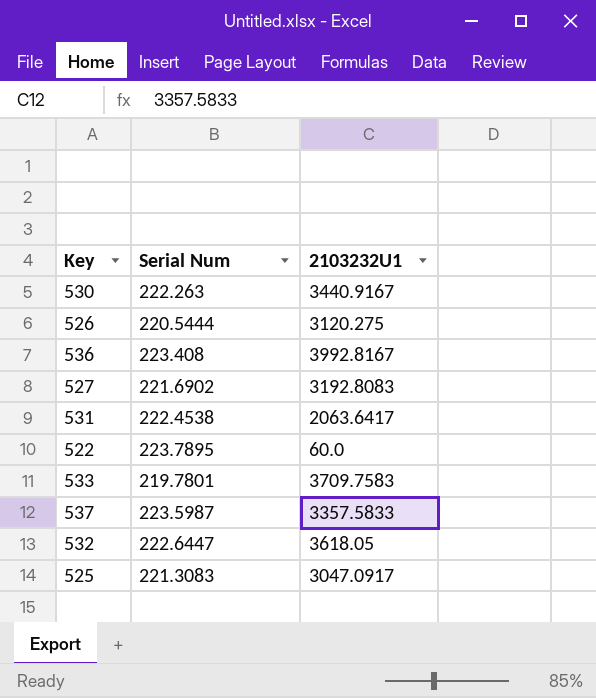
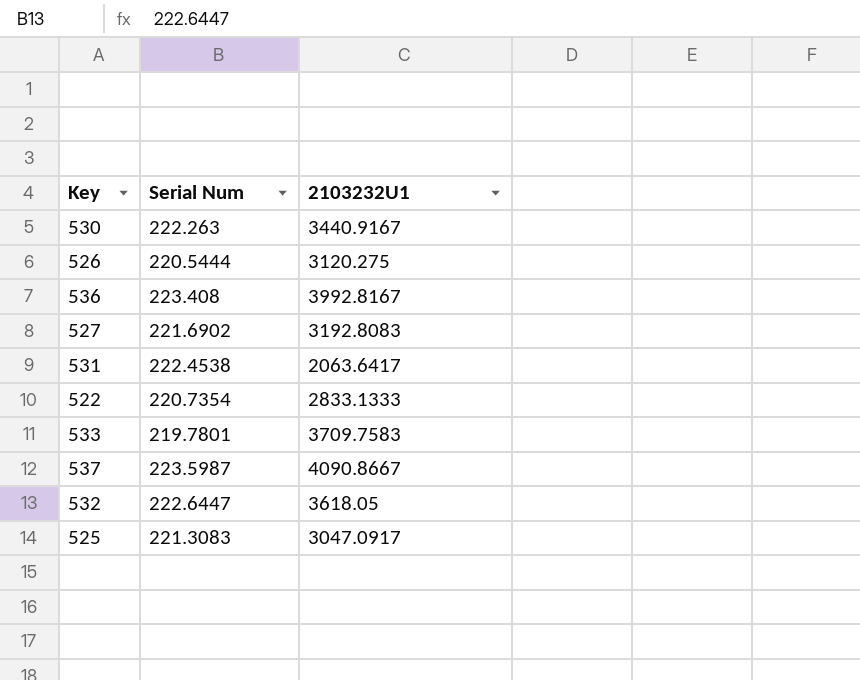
522 | Serial Num: 223.7895 -> 220.7354
522 | 2103232U1: 60.0 -> 2833.1333
537 | 2103232U1: 3357.5833 -> 4090.8667

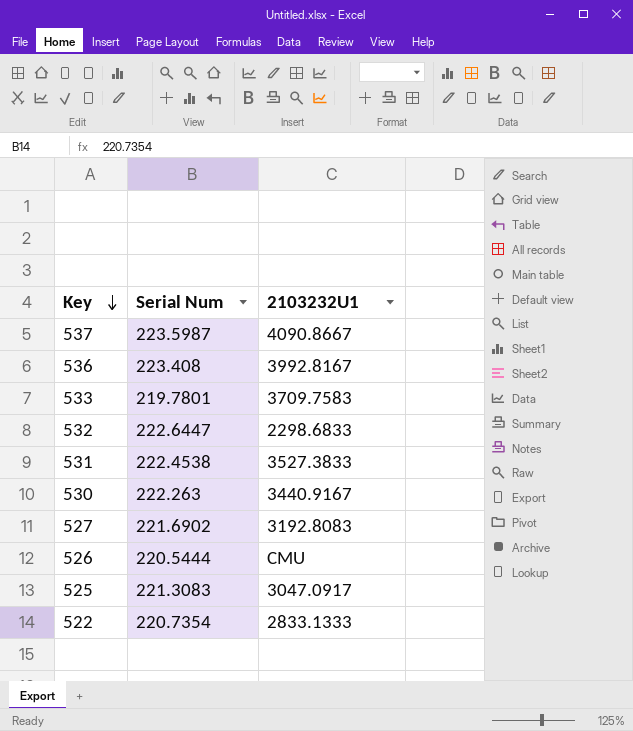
row order: none -> Key descending
532 | 2103232U1: 3618.05 -> 2298.6833
531 | 2103232U1: 2063.6417 -> 3527.3833
526 | 2103232U1: 3120.275 -> CMU

